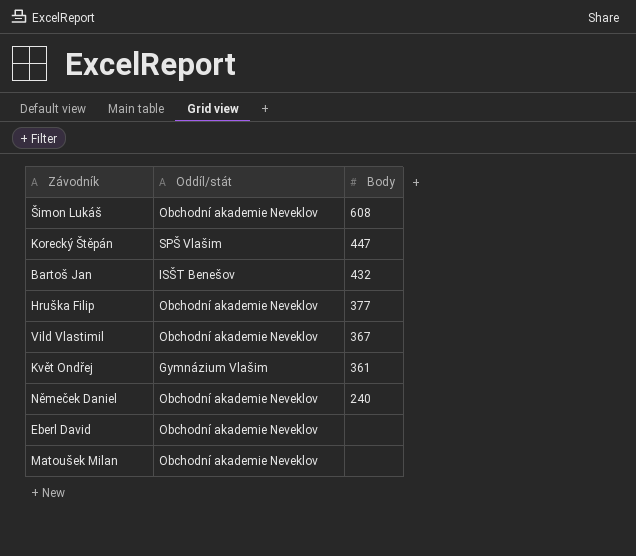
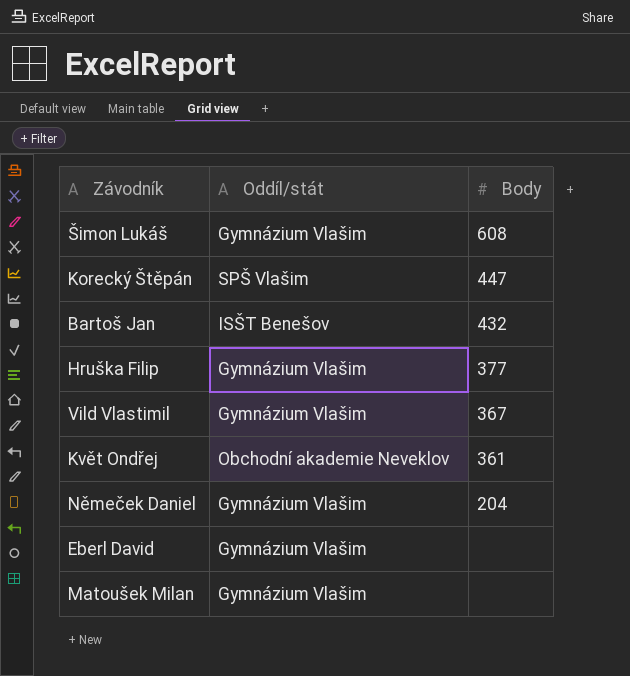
Šimon Lukáš | Oddíl/stát: Obchodní akademie Neveklov -> Gymnázium Vlašim
Hruška Filip | Oddíl/stát: Obchodní akademie Neveklov -> Gymnázium Vlašim
Vild Vlastimil | Oddíl/stát: Obchodní akademie Neveklov -> Gymnázium Vlašim
Květ Ondřej | Oddíl/stát: Gymnázium Vlašim -> Obchodní akademie Neveklov
Němeček Daniel | Oddíl/stát: Obchodní akademie Neveklov -> Gymnázium Vlašim
Němeček Daniel | Body: 240 -> 204
Eberl David | Oddíl/stát: Obchodní akademie Neveklov -> Gymnázium Vlašim
Matoušek Milan | Oddíl/stát: Obchodní akademie Neveklov -> Gymnázium Vlašim

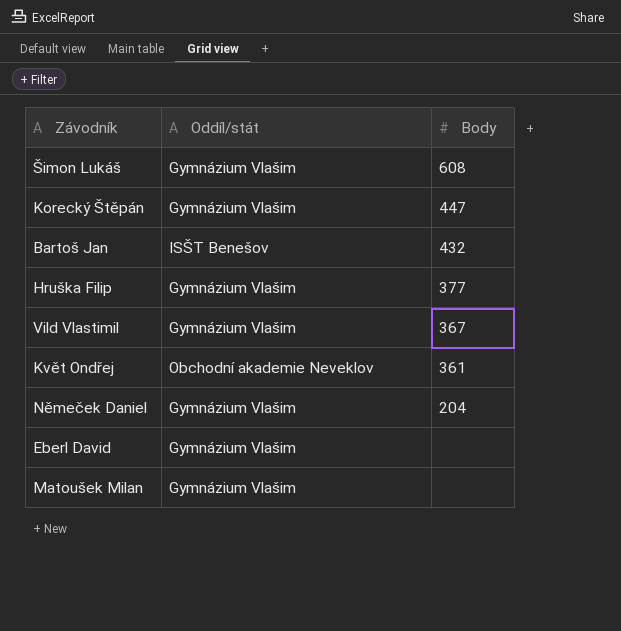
Korecký Štěpán | Oddíl/stát: SPŠ Vlašim -> Gymnázium Vlašim

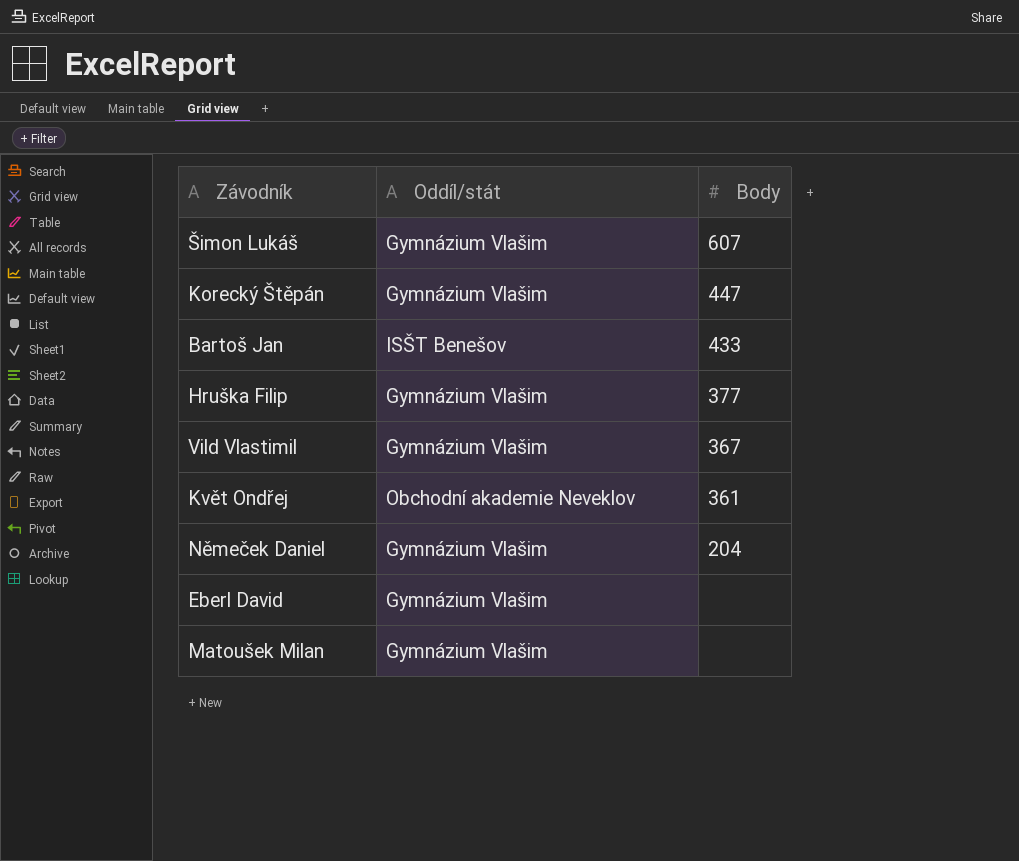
Šimon Lukáš | Body: 608 -> 607
Bartoš Jan | Body: 432 -> 433

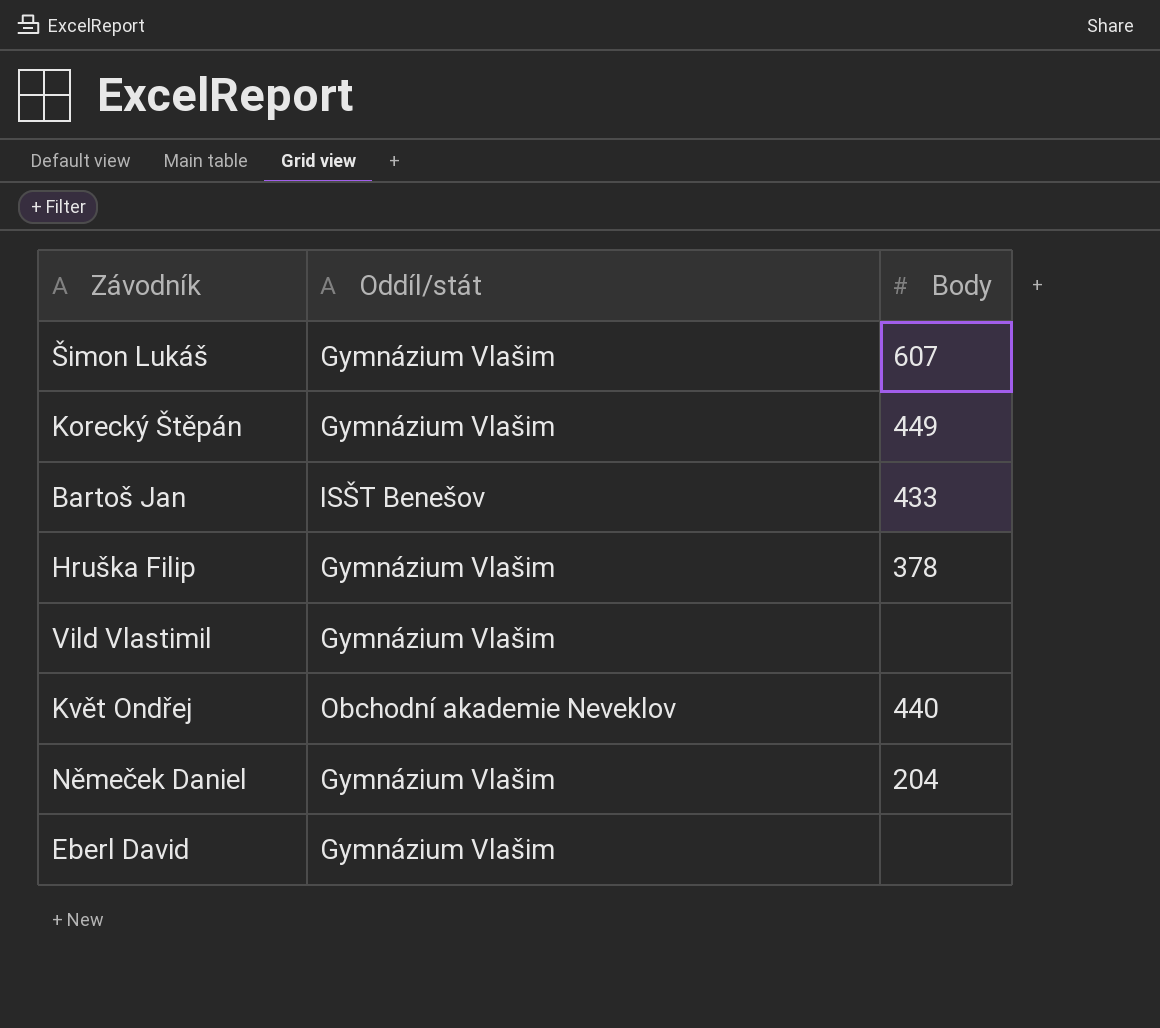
row Matoušek Milan: Gymnázium Vlašim | none -> none
Korecký Štěpán | Body: 447 -> 449
Hruška Filip | Body: 377 -> 378
Vild Vlastimil | Body: 367 -> none
Květ Ondřej | Body: 361 -> 440

